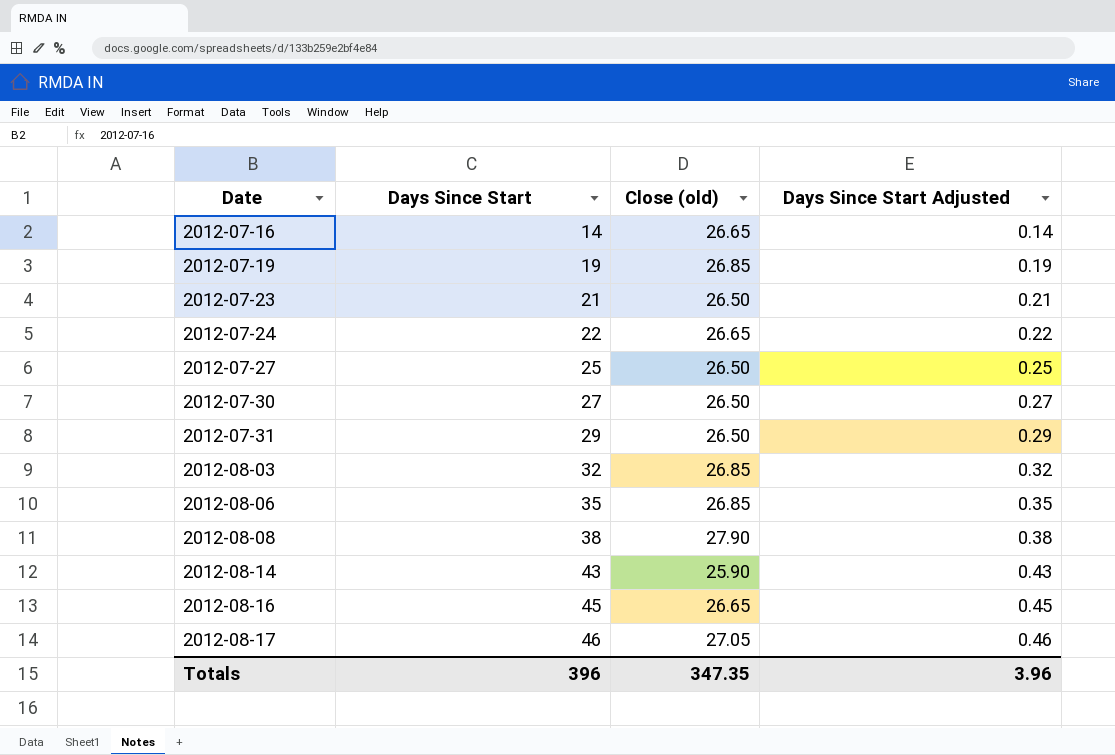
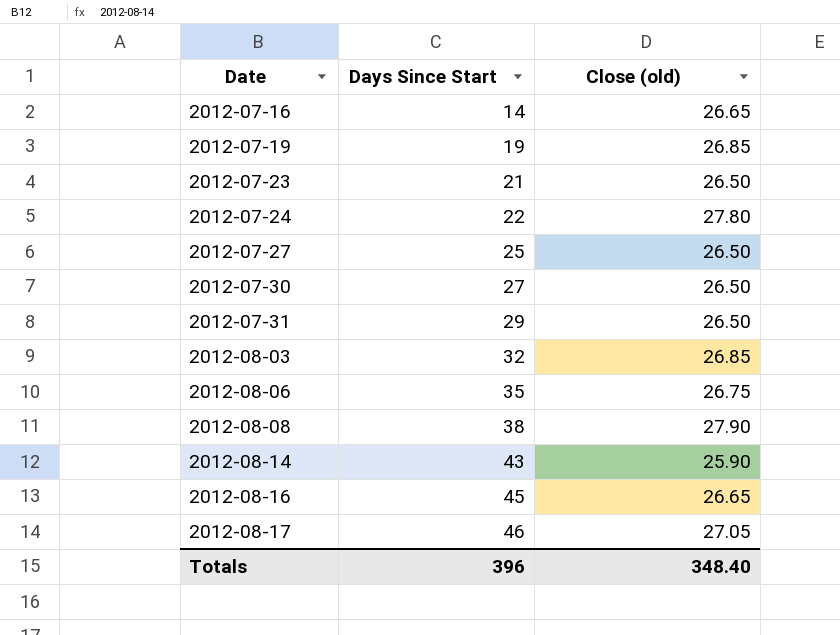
column Days Since Start Adjusted | formula: [Days Since Start] * 0.01 -> none
2012-07-24 | Close (old): 26.65 -> 27.80
2012-08-06 | Close (old): 26.85 -> 26.75
Totals | Close (old): 347.35 -> 348.40

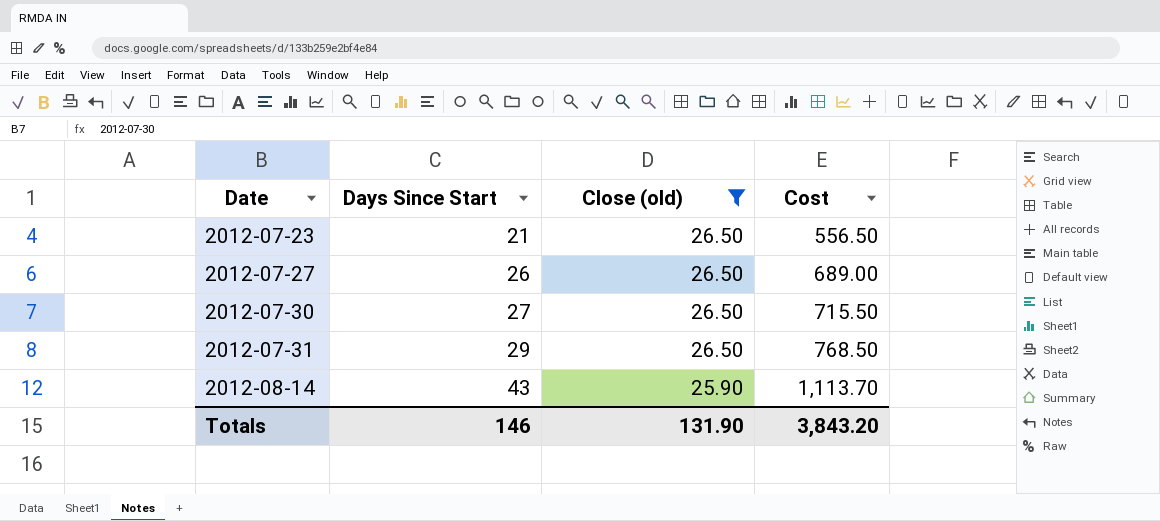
filter: none -> Close (old) <= 26.50
column Cost | formula: none -> [Days Since Start] * [Close (old)]
2012-07-27 | Days Since Start: 25 -> 26
Totals | Days Since Start: 396 -> 146
Totals | Close (old): 348.40 -> 131.90

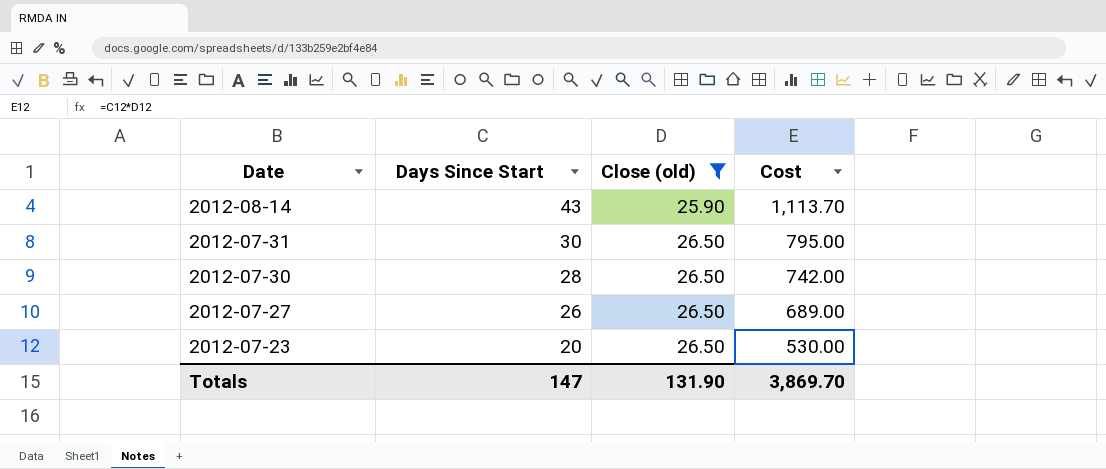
row order: Date ascending -> Date descending
2012-07-31 | Days Since Start: 29 -> 30
2012-07-31 | Cost: 768.50 -> 795.00
2012-07-30 | Days Since Start: 27 -> 28
2012-07-30 | Cost: 715.50 -> 742.00
2012-07-23 | Days Since Start: 21 -> 20
2012-07-23 | Cost: 556.50 -> 530.00
Totals | Days Since Start: 146 -> 147
Totals | Cost: 3,843.20 -> 3,869.70

